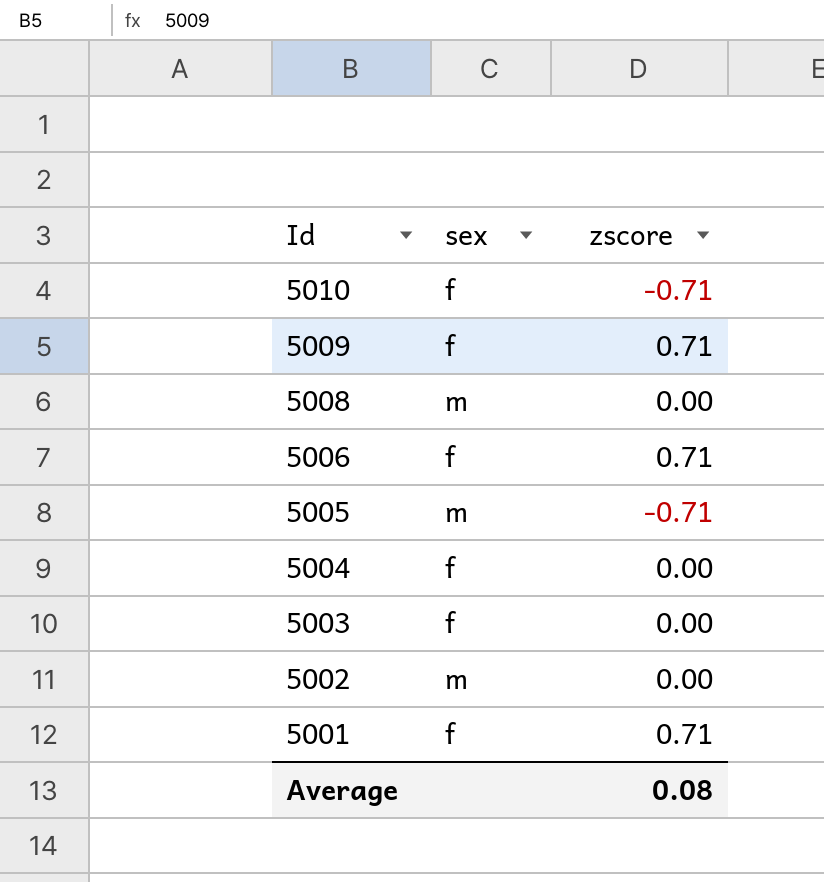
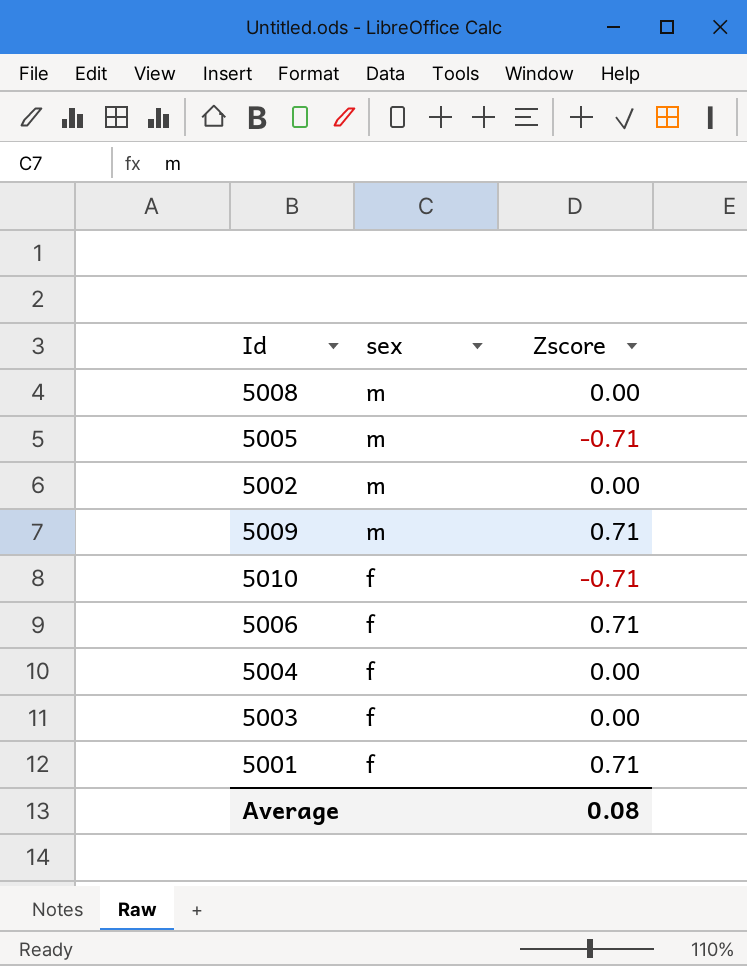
row order: Id descending -> sex descending
column name: zscore -> Zscore
5009 | sex: f -> m

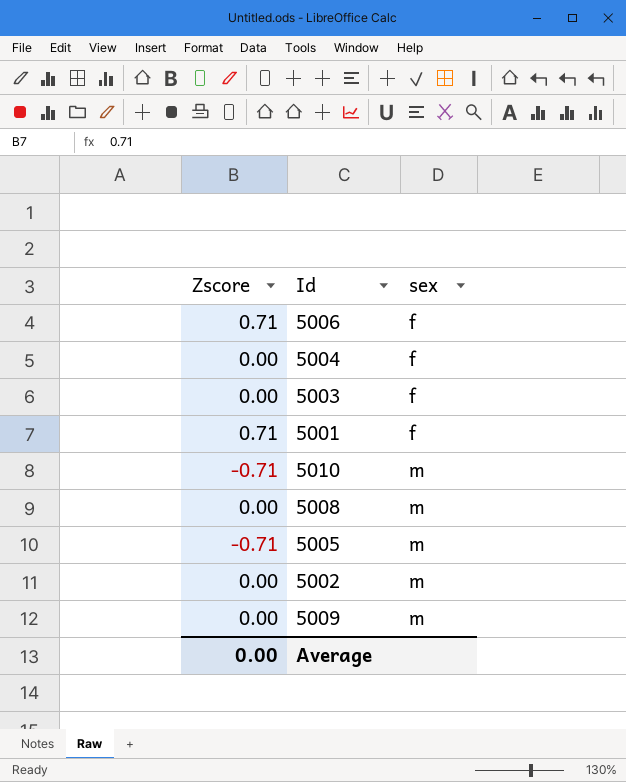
row order: sex descending -> sex ascending
column Zscore | position: 3 -> 1
5010 | sex: f -> m
5009 | Zscore: 0.71 -> 0.00
Average | Zscore: 0.08 -> 0.00

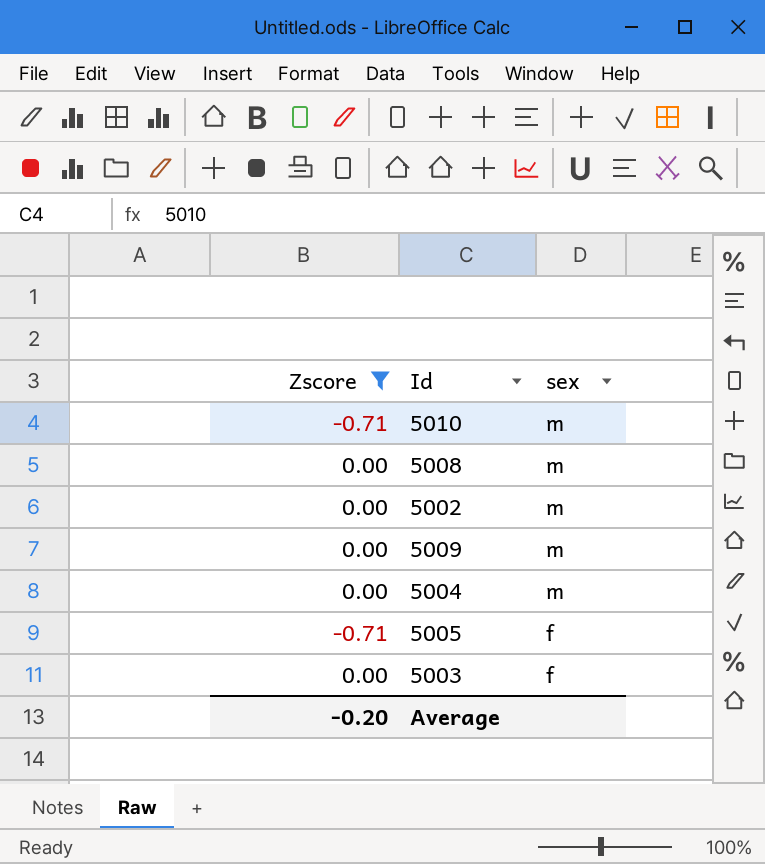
filter: none -> Zscore != 0.71
row order: sex ascending -> sex descending
5004 | sex: f -> m
5005 | sex: m -> f
Average | Zscore: 0.00 -> -0.20

